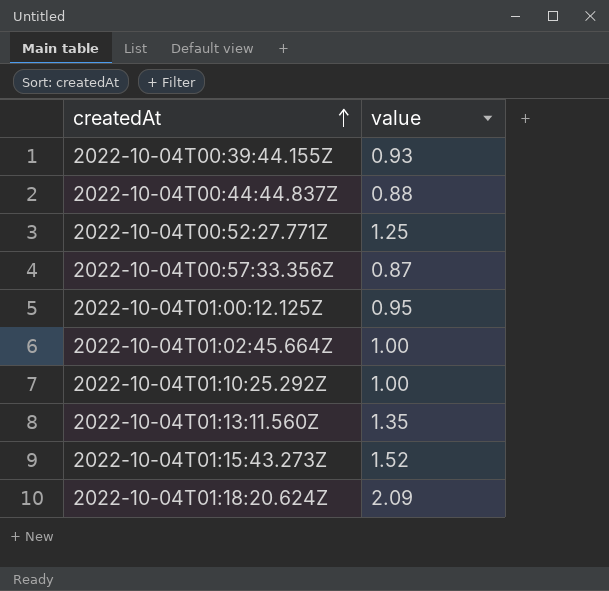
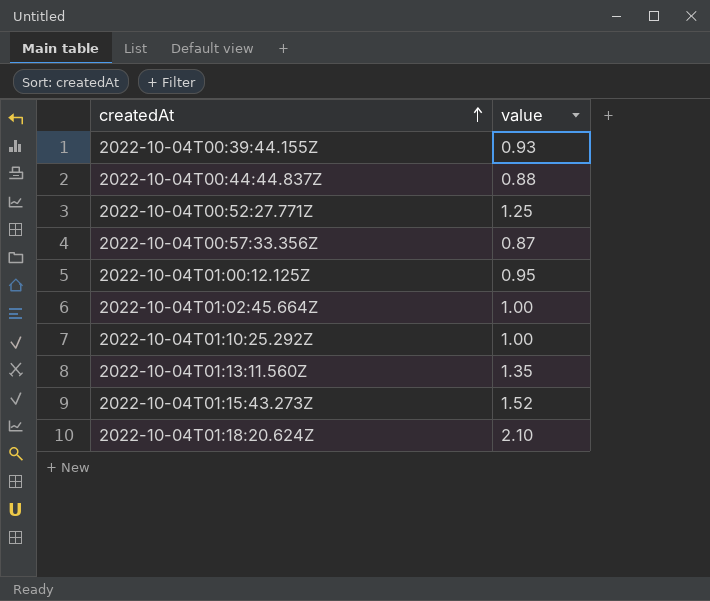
2022-10-04T01:18:20.624Z | value: 2.09 -> 2.10

